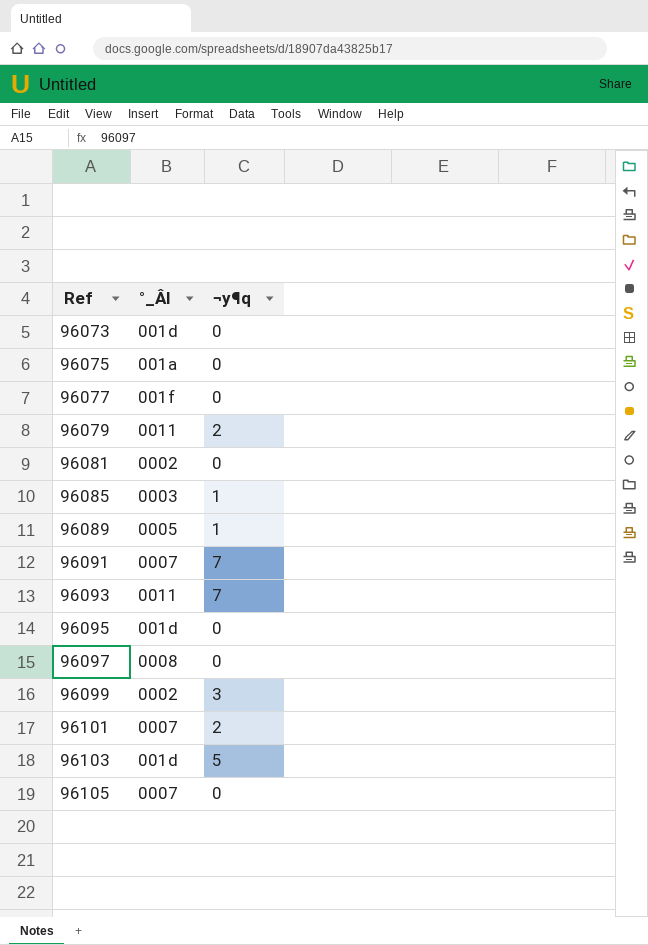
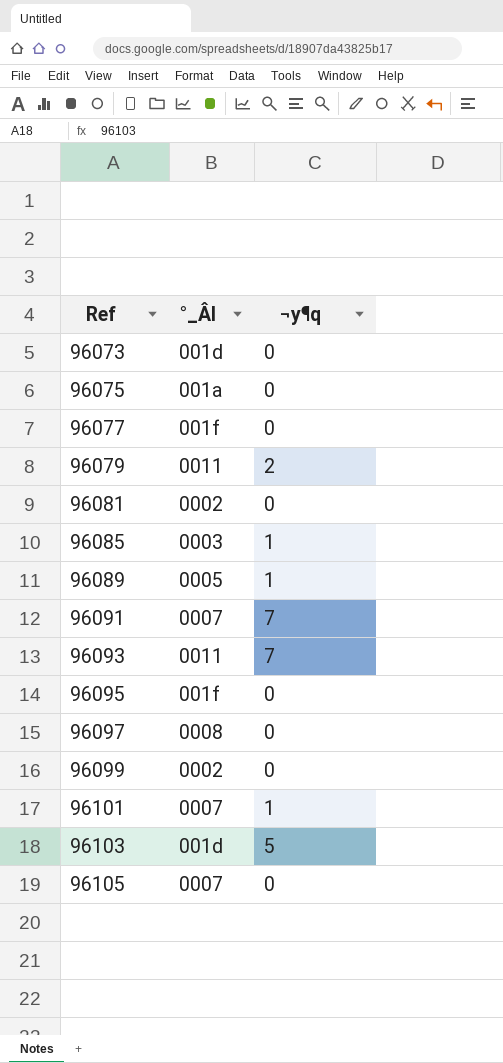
96095 | °_ÂI: 001d -> 001f
96099 | ¬y¶q: 3 -> 0
96101 | ¬y¶q: 2 -> 1

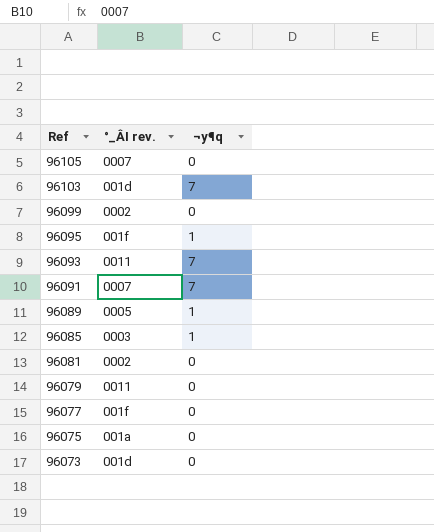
row order: Ref ascending -> Ref descending
column name: °_ÂI -> °_ÂI rev.
row 96097: 0008 | 0 -> none
row 96101: 0007 | 1 -> none
96103 | ¬y¶q: 5 -> 7
96095 | ¬y¶q: 0 -> 1
96079 | ¬y¶q: 2 -> 0

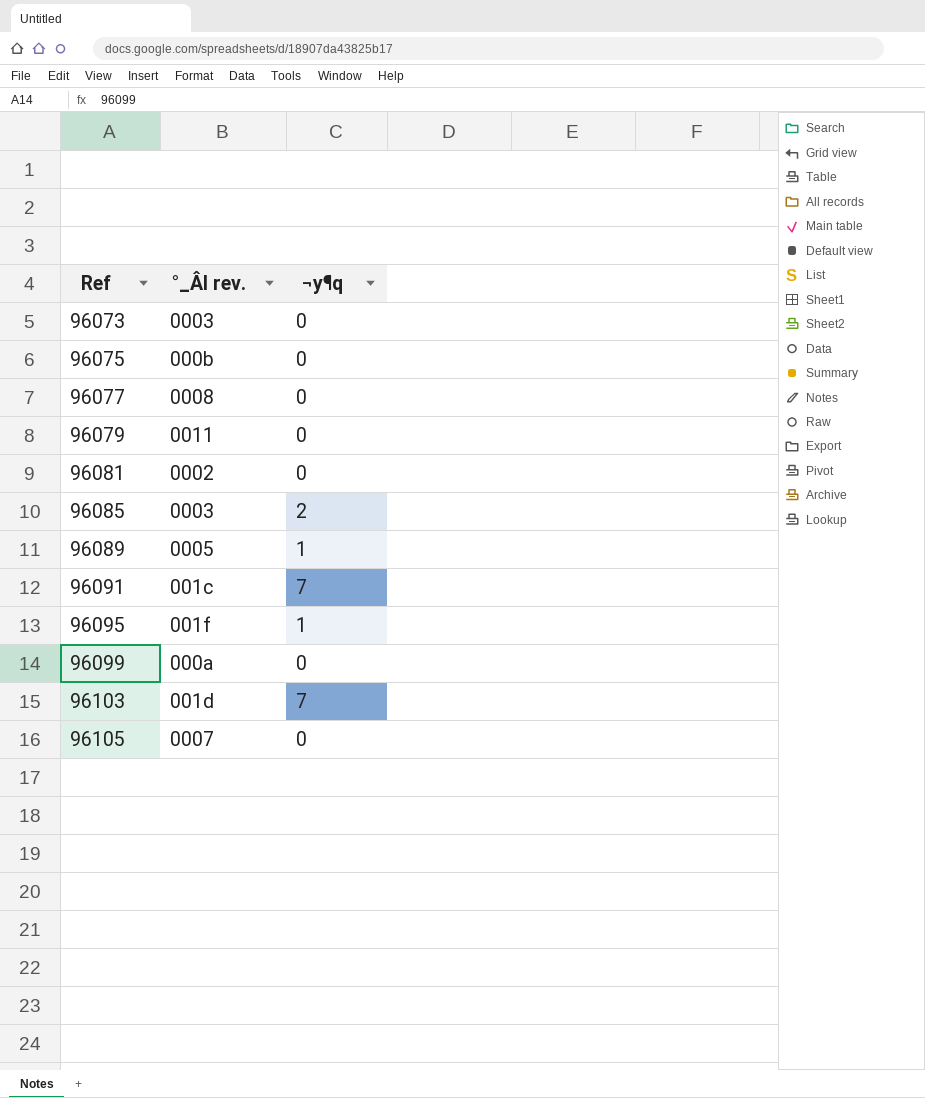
row order: Ref descending -> Ref ascending
row 96093: 0011 | 7 -> none
96073 | °_ÂI rev.: 001d -> 0003
96075 | °_ÂI rev.: 001a -> 000b
96077 | °_ÂI rev.: 001f -> 0008
96085 | ¬y¶q: 1 -> 2
96091 | °_ÂI rev.: 0007 -> 001c
96099 | °_ÂI rev.: 0002 -> 000a

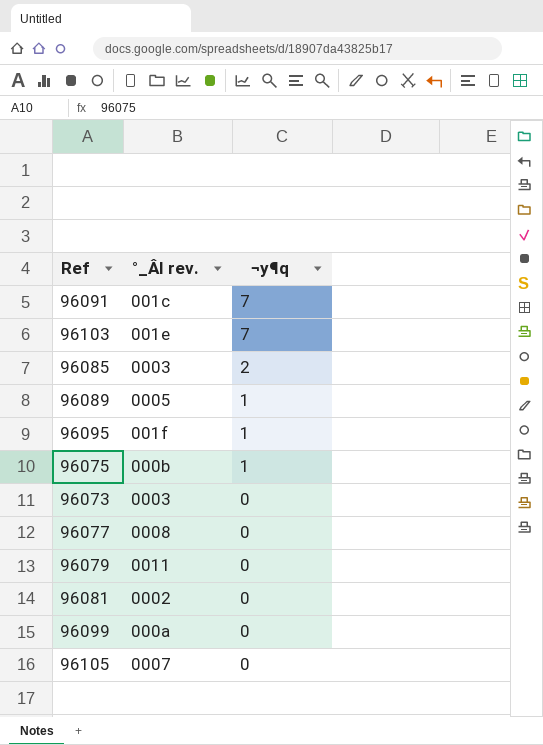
row order: Ref ascending -> ¬y¶q descending
96103 | °_ÂI rev.: 001d -> 001e
96075 | ¬y¶q: 0 -> 1

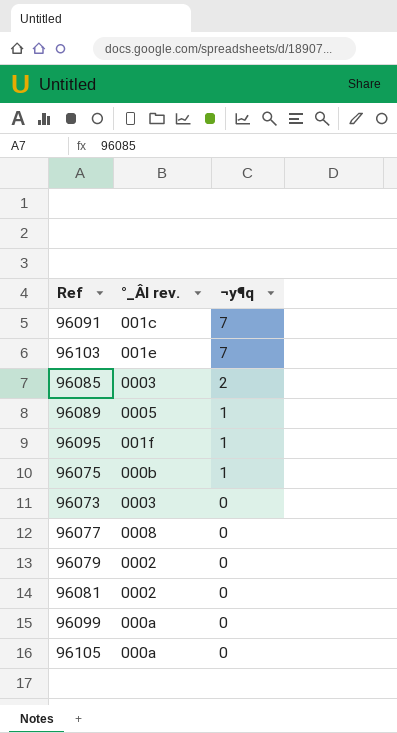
96079 | °_ÂI rev.: 0011 -> 0002
96105 | °_ÂI rev.: 0007 -> 000a

